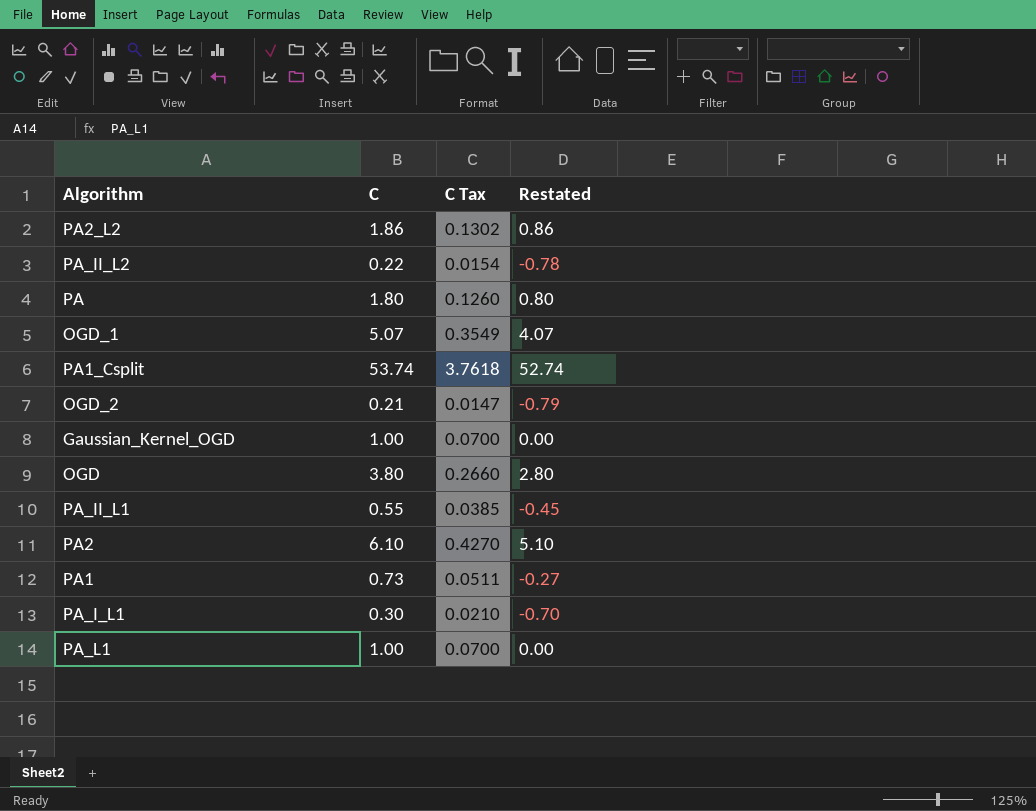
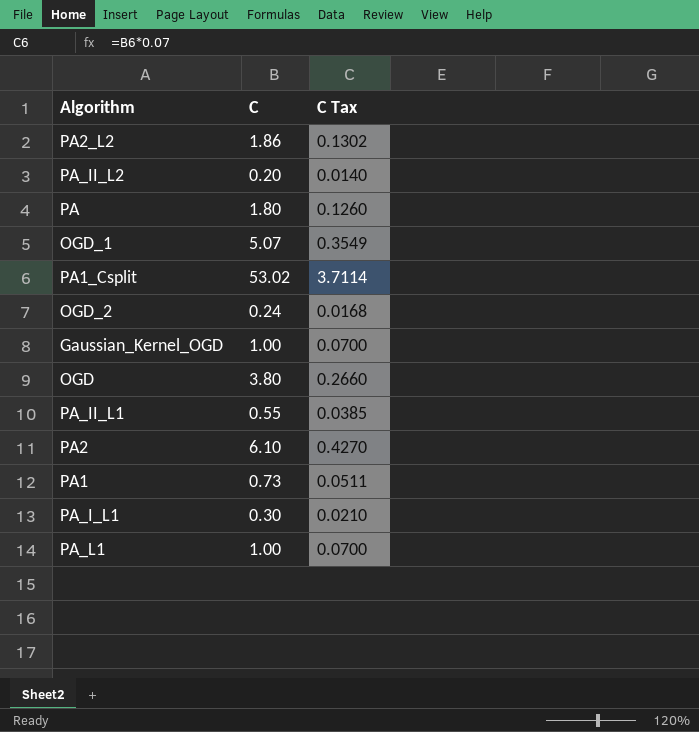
column Restated | formula: [C] - 1 -> none
PA_II_L2 | C: 0.22 -> 0.20
PA_II_L2 | C Tax: 0.0154 -> 0.0140
PA1_Csplit | C: 53.74 -> 53.02
PA1_Csplit | C Tax: 3.7618 -> 3.7114
OGD_2 | C: 0.21 -> 0.24
OGD_2 | C Tax: 0.0147 -> 0.0168

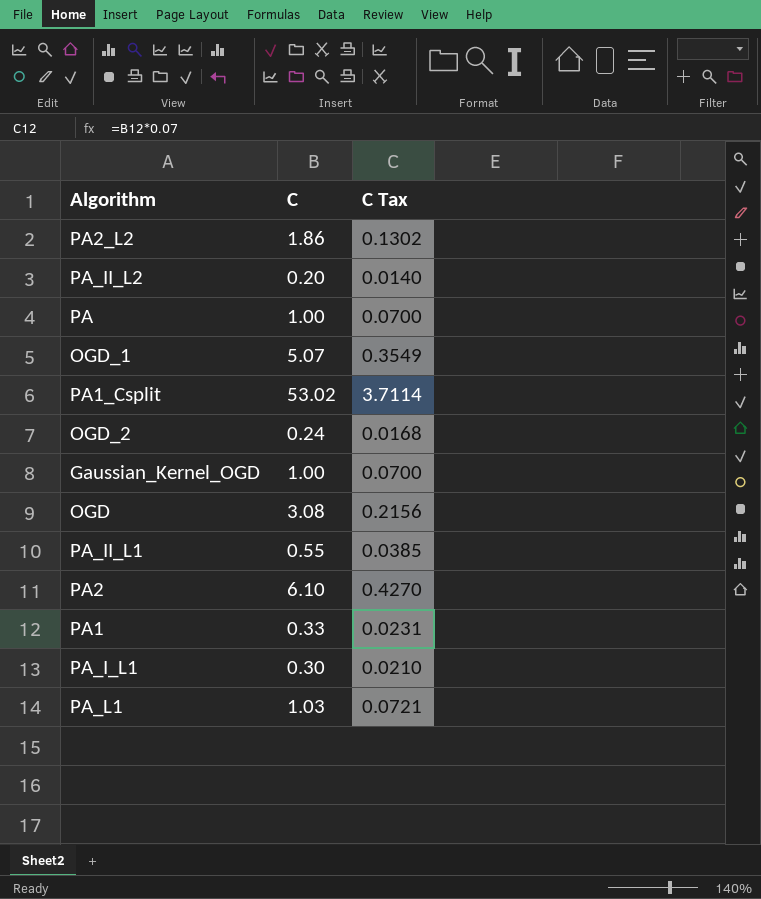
PA | C: 1.80 -> 1.00
PA | C Tax: 0.1260 -> 0.0700
OGD | C: 3.80 -> 3.08
OGD | C Tax: 0.2660 -> 0.2156
PA1 | C: 0.73 -> 0.33
PA1 | C Tax: 0.0511 -> 0.0231
PA_L1 | C: 1.00 -> 1.03
PA_L1 | C Tax: 0.0700 -> 0.0721

